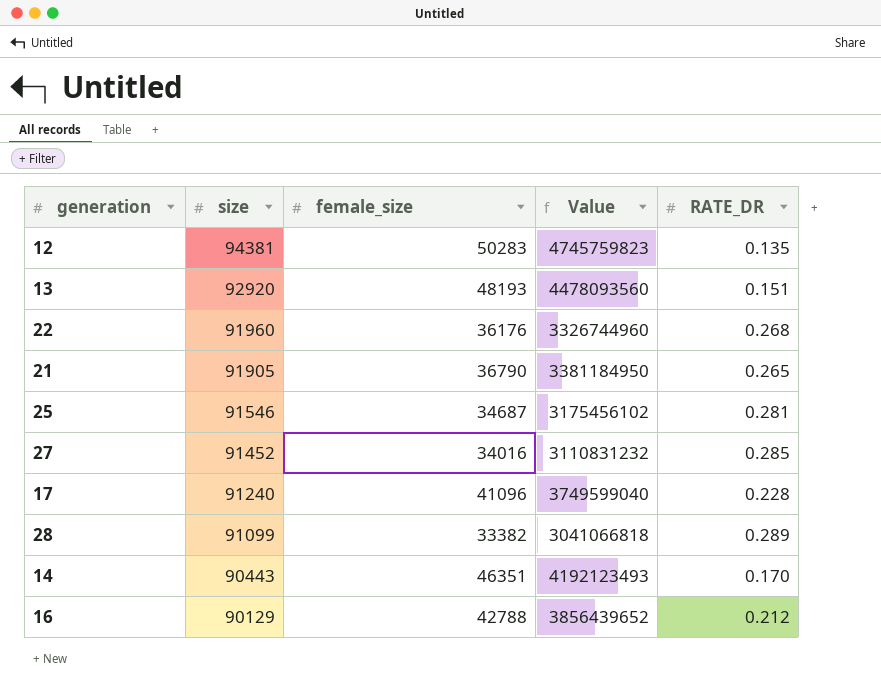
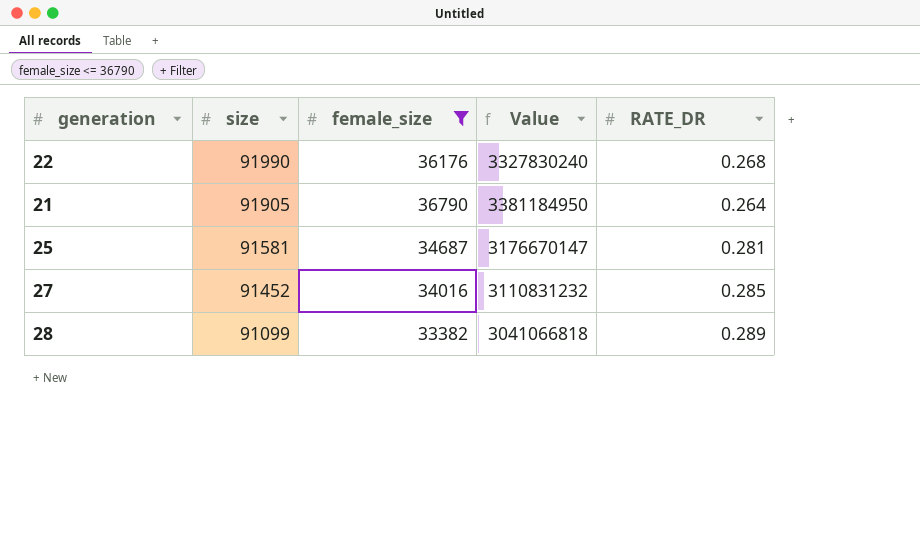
filter: none -> female_size <= 36790
22 | size: 91960 -> 91990
22 | Value: 3326744960 -> 3327830240
21 | RATE_DR: 0.265 -> 0.264
25 | size: 91546 -> 91581
25 | Value: 3175456102 -> 3176670147

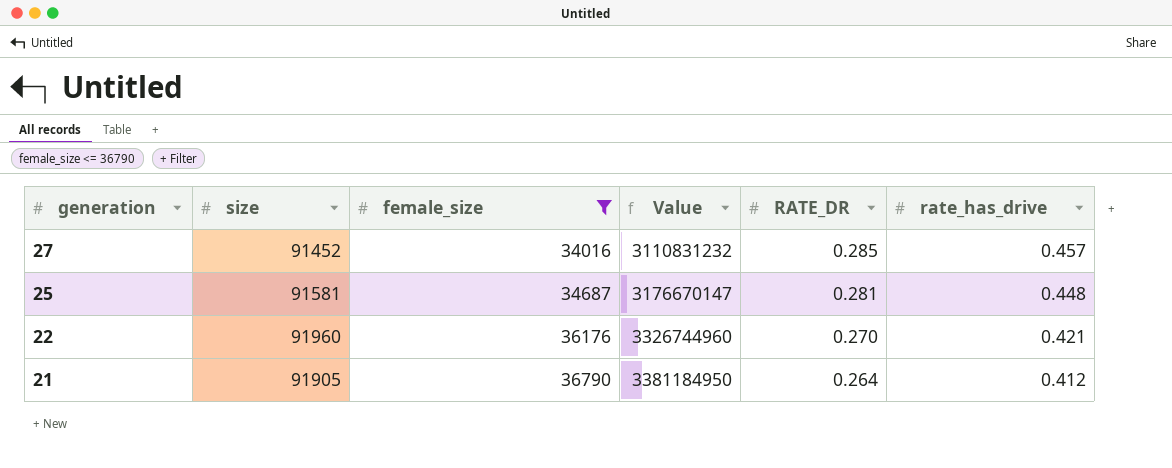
row order: size descending -> generation descending
column rate_has_drive | position: none -> 6
row 28: 91099 | 33382 | 3041066818 | 0.289 -> none
22 | size: 91990 -> 91960
22 | Value: 3327830240 -> 3326744960
22 | RATE_DR: 0.268 -> 0.270

